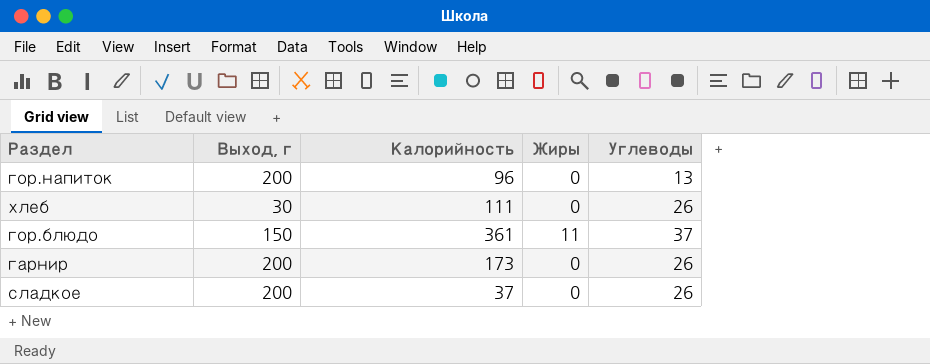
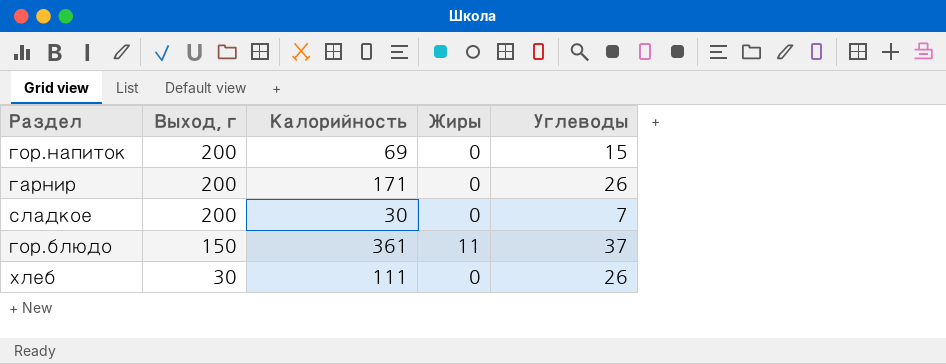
row order: none -> Выход, г descending
гор.напиток | Калорийность: 96 -> 69
гор.напиток | Углеводы: 13 -> 15
гарнир | Калорийность: 173 -> 171
сладкое | Калорийность: 37 -> 30
сладкое | Углеводы: 26 -> 7

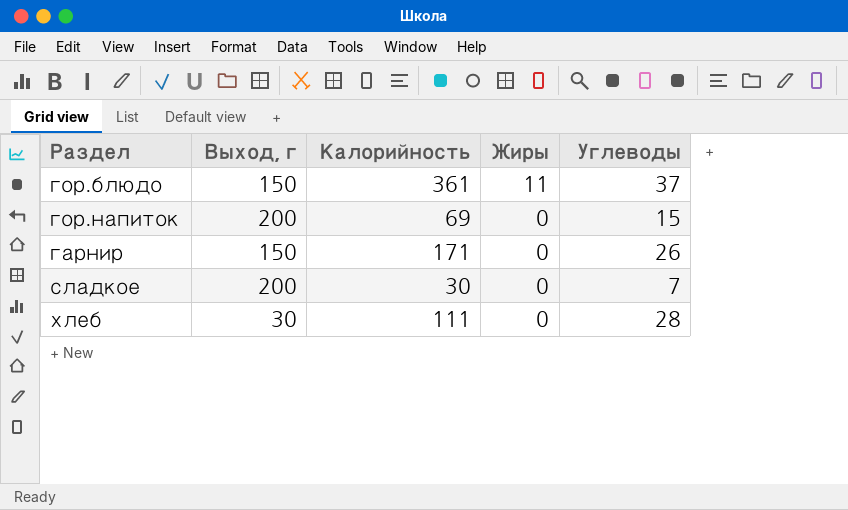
row order: Выход, г descending -> Жиры descending
гарнир | Выход, г: 200 -> 150
хлеб | Углеводы: 26 -> 28

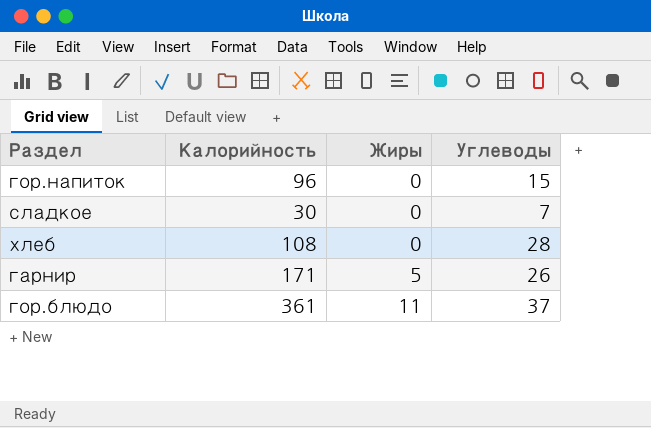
row order: Жиры descending -> Жиры ascending
column Выход, г | position: 2 -> none
гор.напиток | Калорийность: 69 -> 96
хлеб | Калорийность: 111 -> 108
гарнир | Жиры: 0 -> 5

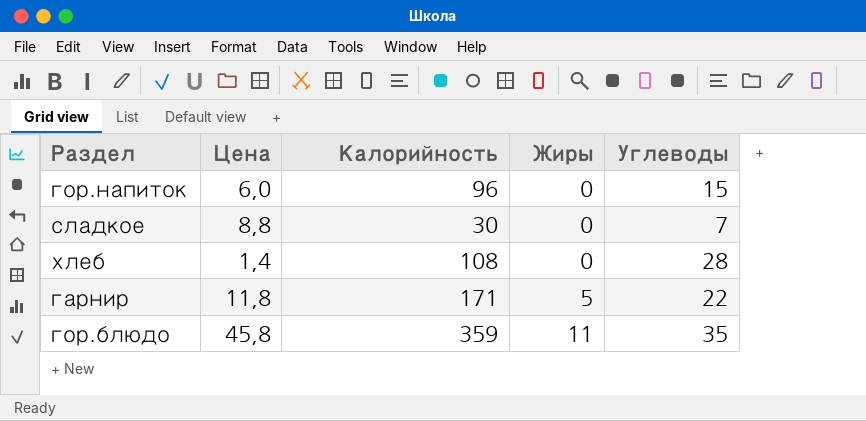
column Цена | position: none -> 2
гарнир | Углеводы: 26 -> 22
гор.блюдо | Калорийность: 361 -> 359
гор.блюдо | Углеводы: 37 -> 35

